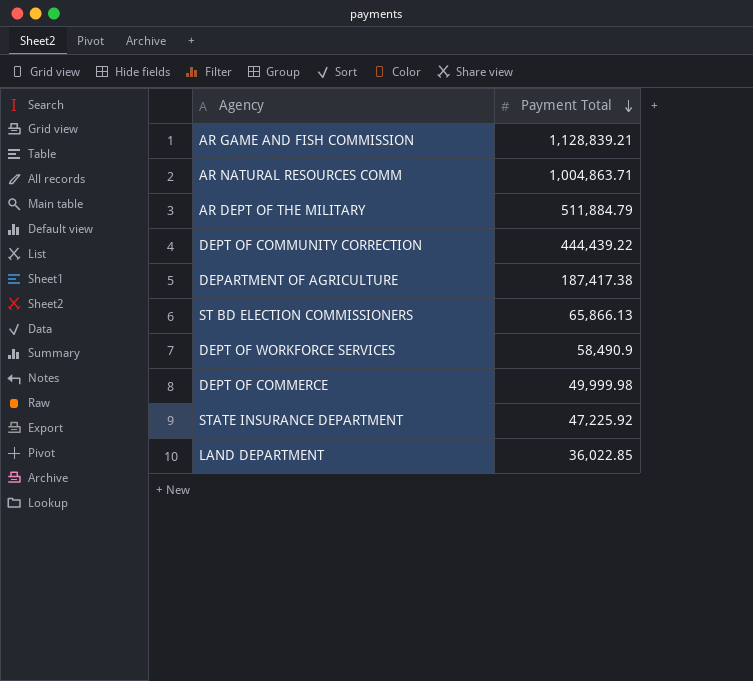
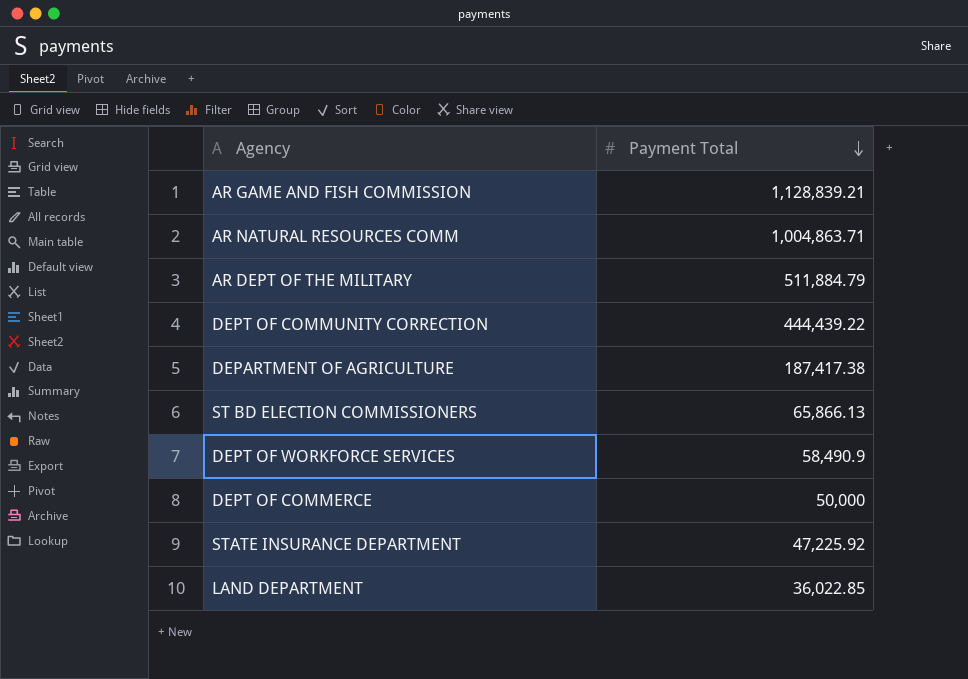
DEPT OF COMMERCE | Payment Total: 49,999.98 -> 50,000

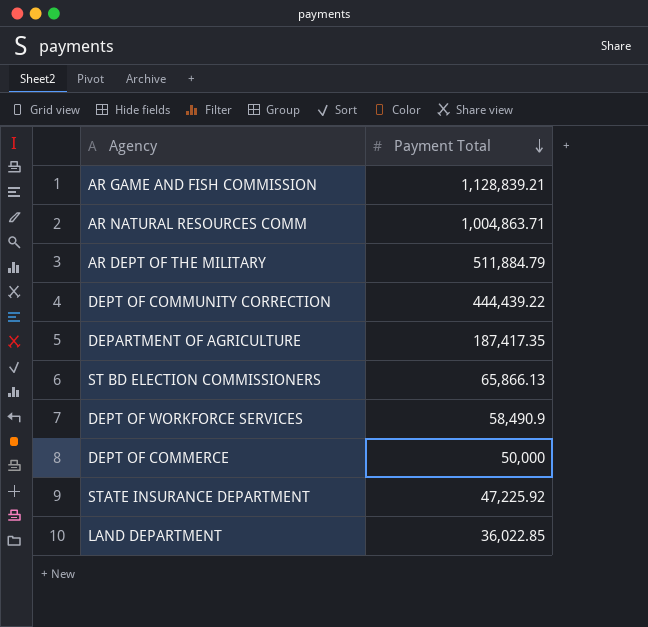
DEPARTMENT OF AGRICULTURE | Payment Total: 187,417.38 -> 187,417.35

